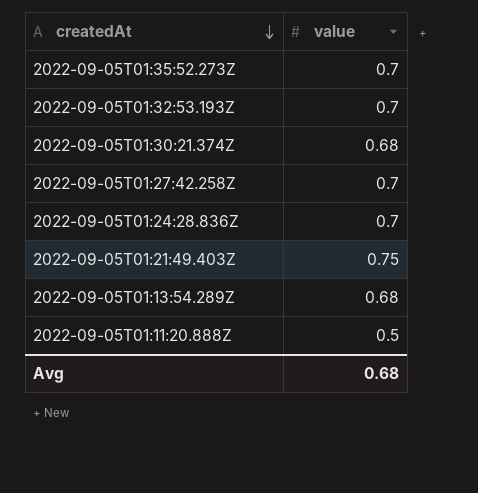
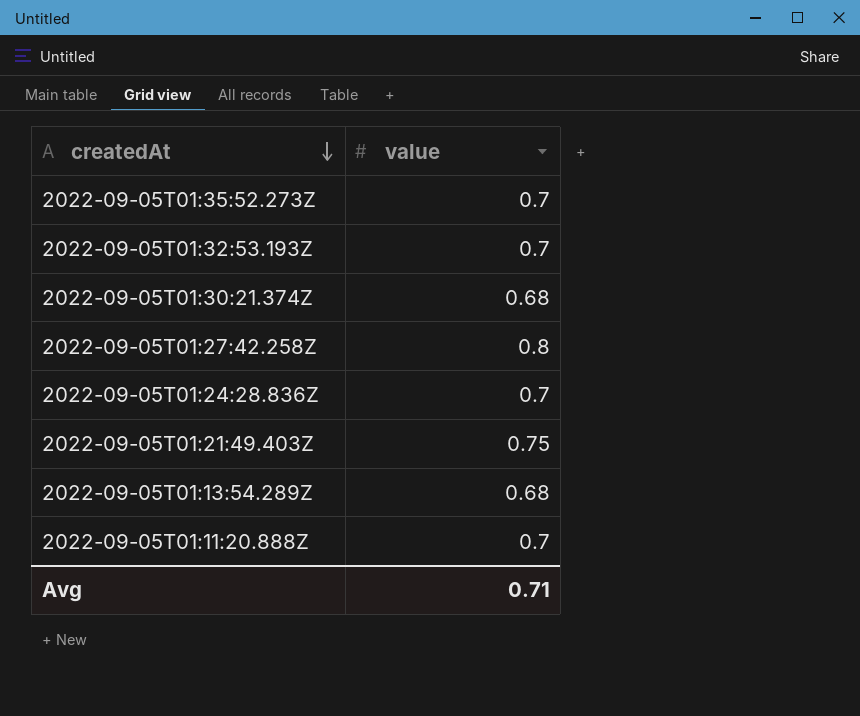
2022-09-05T01:27:42.258Z | value: 0.7 -> 0.8
2022-09-05T01:11:20.888Z | value: 0.5 -> 0.7
Avg | value: 0.68 -> 0.71

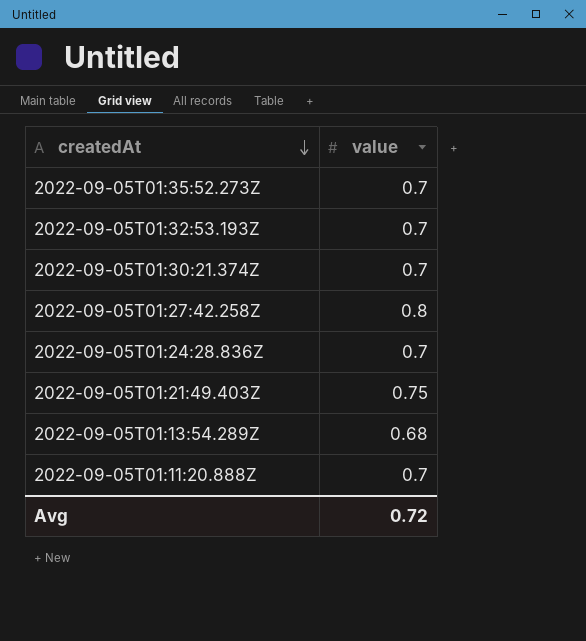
2022-09-05T01:30:21.374Z | value: 0.68 -> 0.7
Avg | value: 0.71 -> 0.72

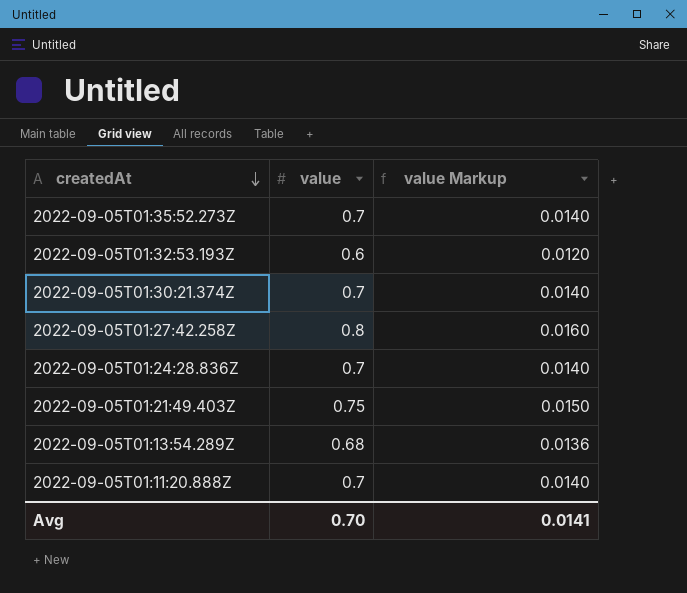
column value Markup | formula: none -> [value] * 0.02
2022-09-05T01:32:53.193Z | value: 0.7 -> 0.6
Avg | value: 0.72 -> 0.70

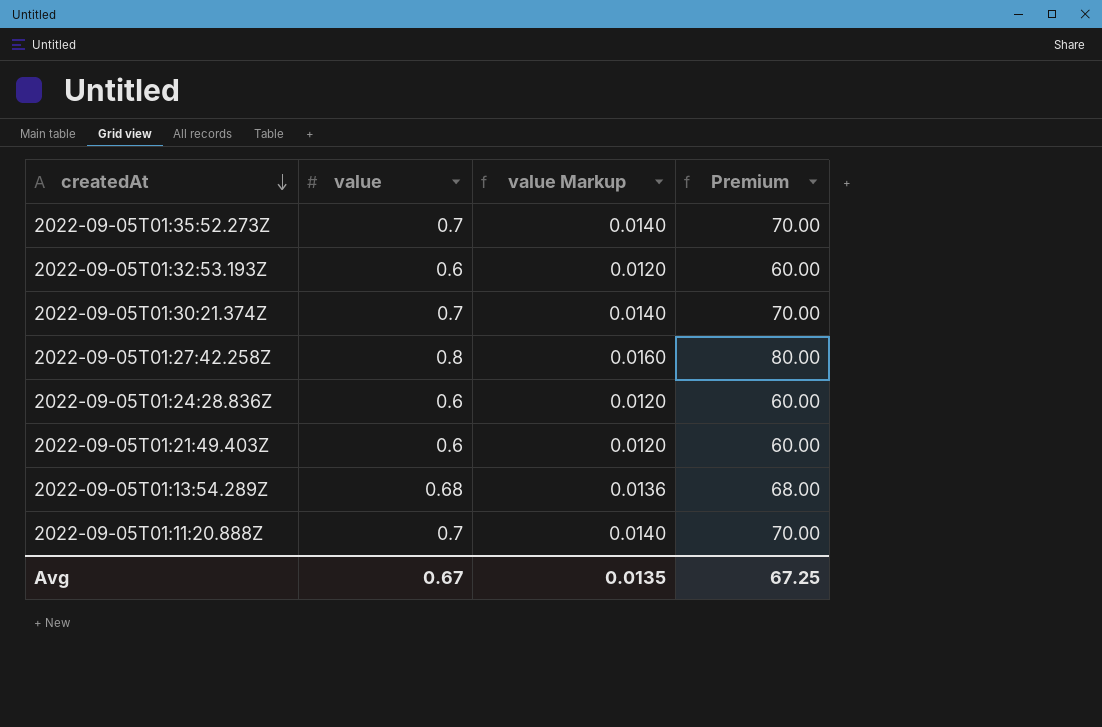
column Premium | formula: none -> [value] * 100
2022-09-05T01:24:28.836Z | value: 0.7 -> 0.6
2022-09-05T01:24:28.836Z | value Markup: 0.0140 -> 0.0120
2022-09-05T01:21:49.403Z | value: 0.75 -> 0.6
2022-09-05T01:21:49.403Z | value Markup: 0.0150 -> 0.0120
Avg | value: 0.70 -> 0.67
Avg | value Markup: 0.0141 -> 0.0135

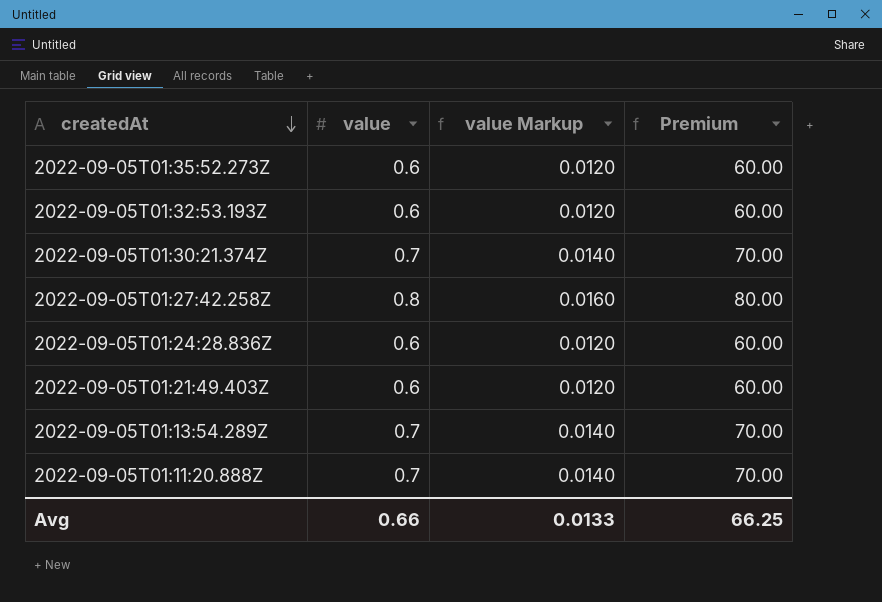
2022-09-05T01:35:52.273Z | value: 0.7 -> 0.6
2022-09-05T01:35:52.273Z | value Markup: 0.0140 -> 0.0120
2022-09-05T01:35:52.273Z | Premium: 70.00 -> 60.00
2022-09-05T01:13:54.289Z | value: 0.68 -> 0.7
2022-09-05T01:13:54.289Z | value Markup: 0.0136 -> 0.0140
2022-09-05T01:13:54.289Z | Premium: 68.00 -> 70.00
Avg | value: 0.67 -> 0.66
Avg | value Markup: 0.0135 -> 0.0133
Avg | Premium: 67.25 -> 66.25

